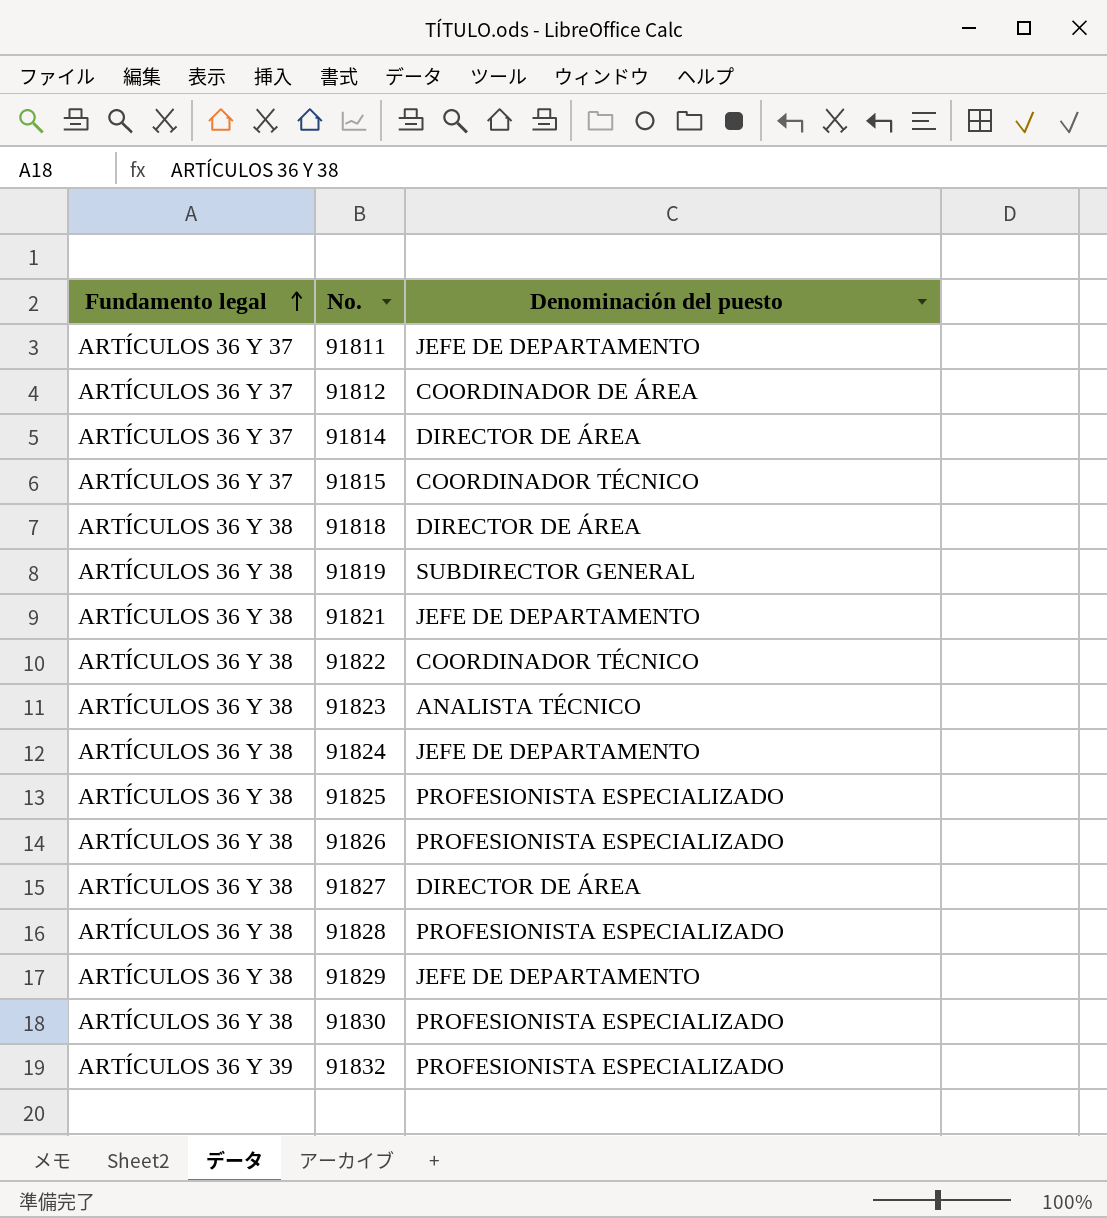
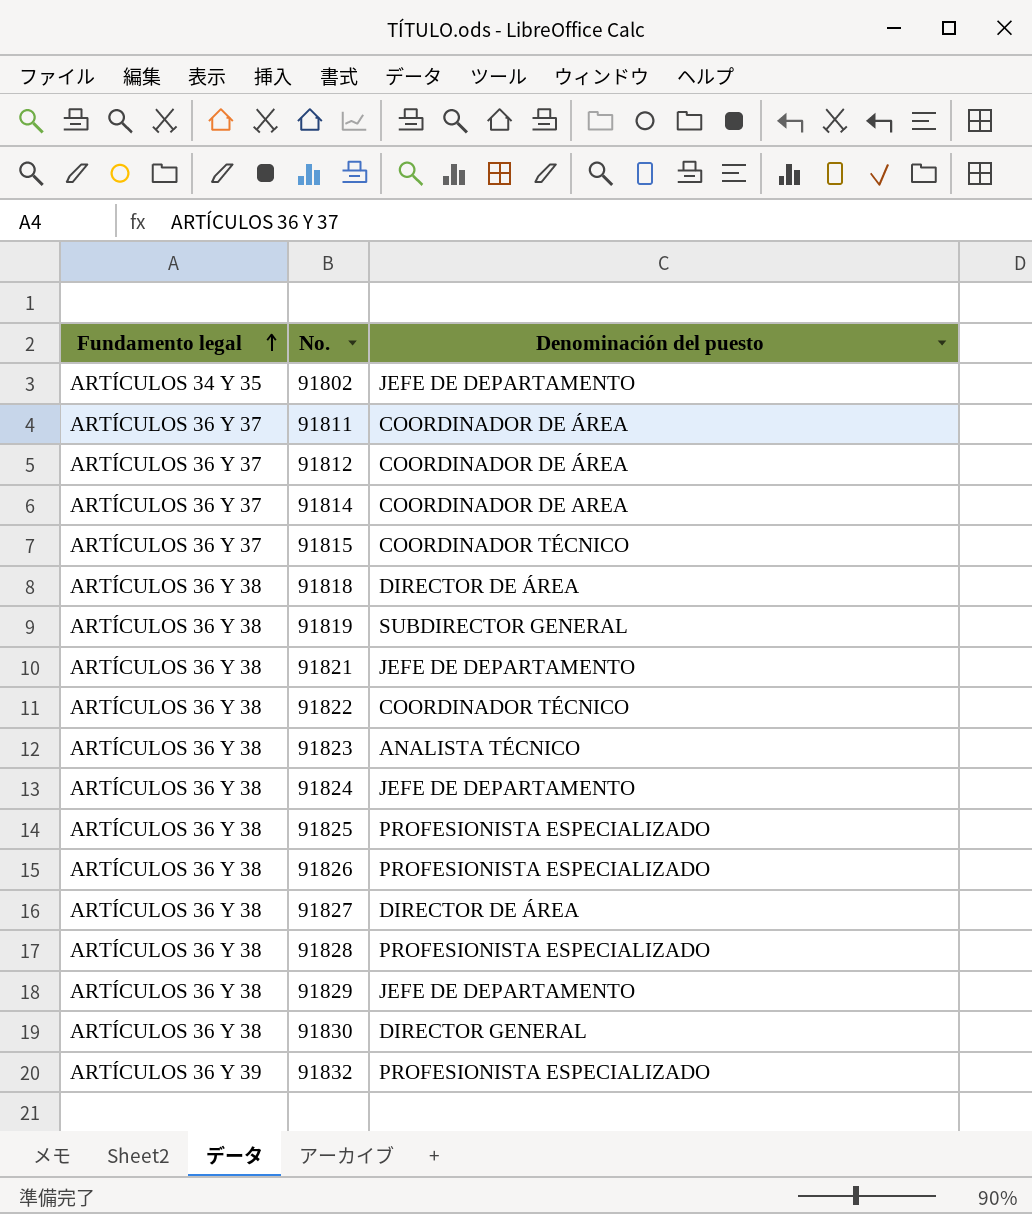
row 91802: none -> ARTÍCULOS 34 Y 35 | JEFE DE DEPARTAMENTO
91811 | Denominación del puesto: JEFE DE DEPARTAMENTO -> COORDINADOR DE ÁREA
91814 | Denominación del puesto: DIRECTOR DE ÁREA -> COORDINADOR DE AREA
91830 | Denominación del puesto: PROFESIONISTA ESPECIALIZADO -> DIRECTOR GENERAL

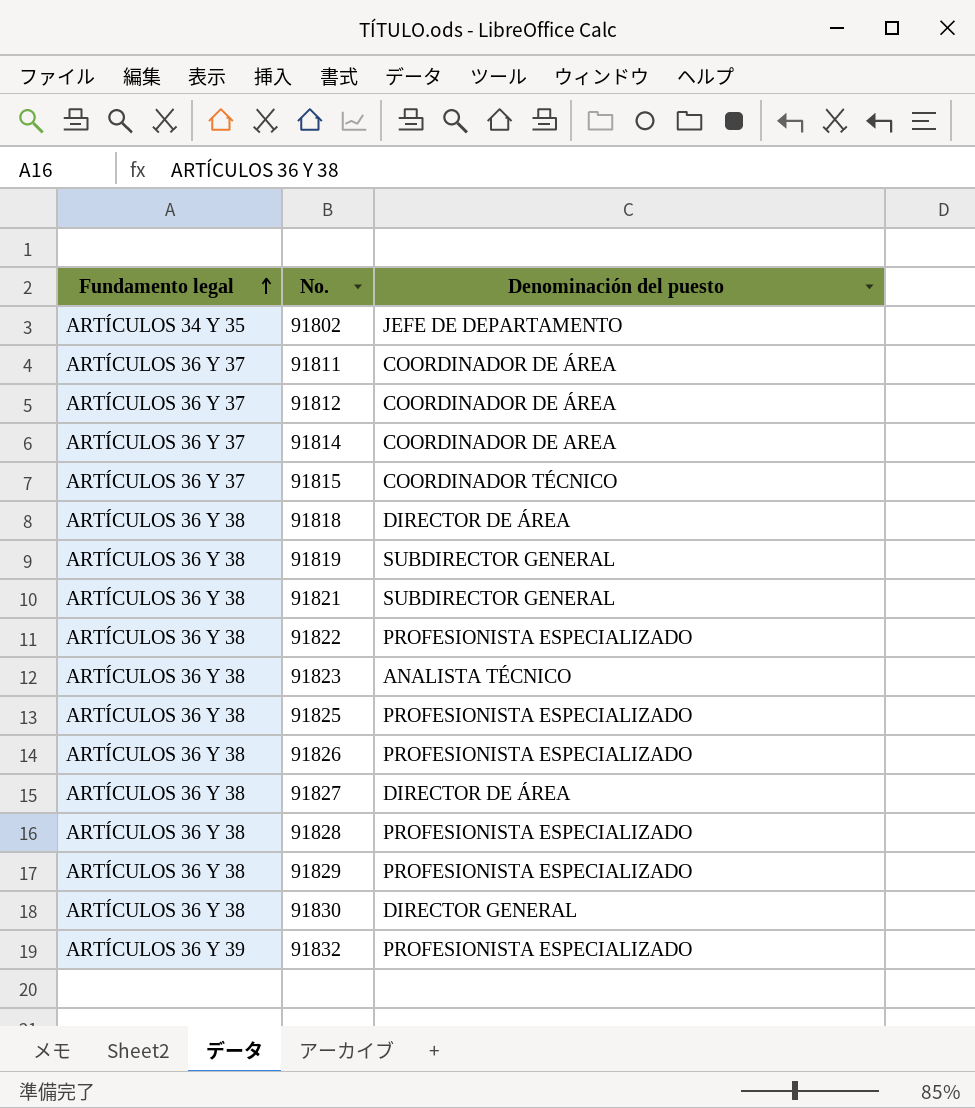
row 91824: ARTÍCULOS 36 Y 38 | JEFE DE DEPARTAMENTO -> none
91821 | Denominación del puesto: JEFE DE DEPARTAMENTO -> SUBDIRECTOR GENERAL
91822 | Denominación del puesto: COORDINADOR TÉCNICO -> PROFESIONISTA ESPECIALIZADO
91829 | Denominación del puesto: JEFE DE DEPARTAMENTO -> PROFESIONISTA ESPECIALIZADO

